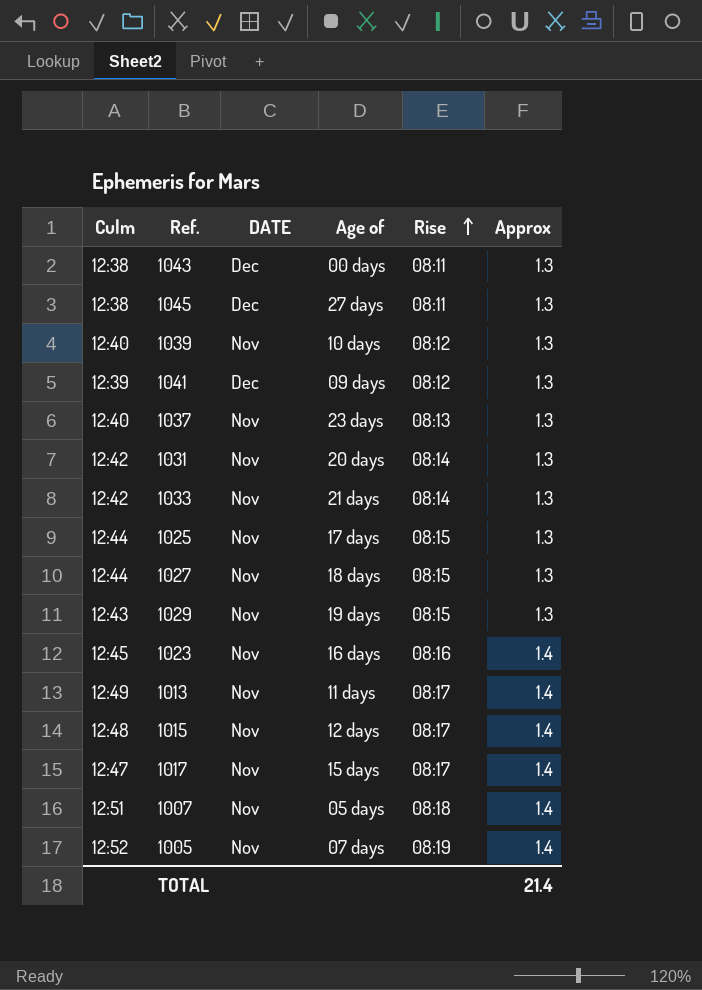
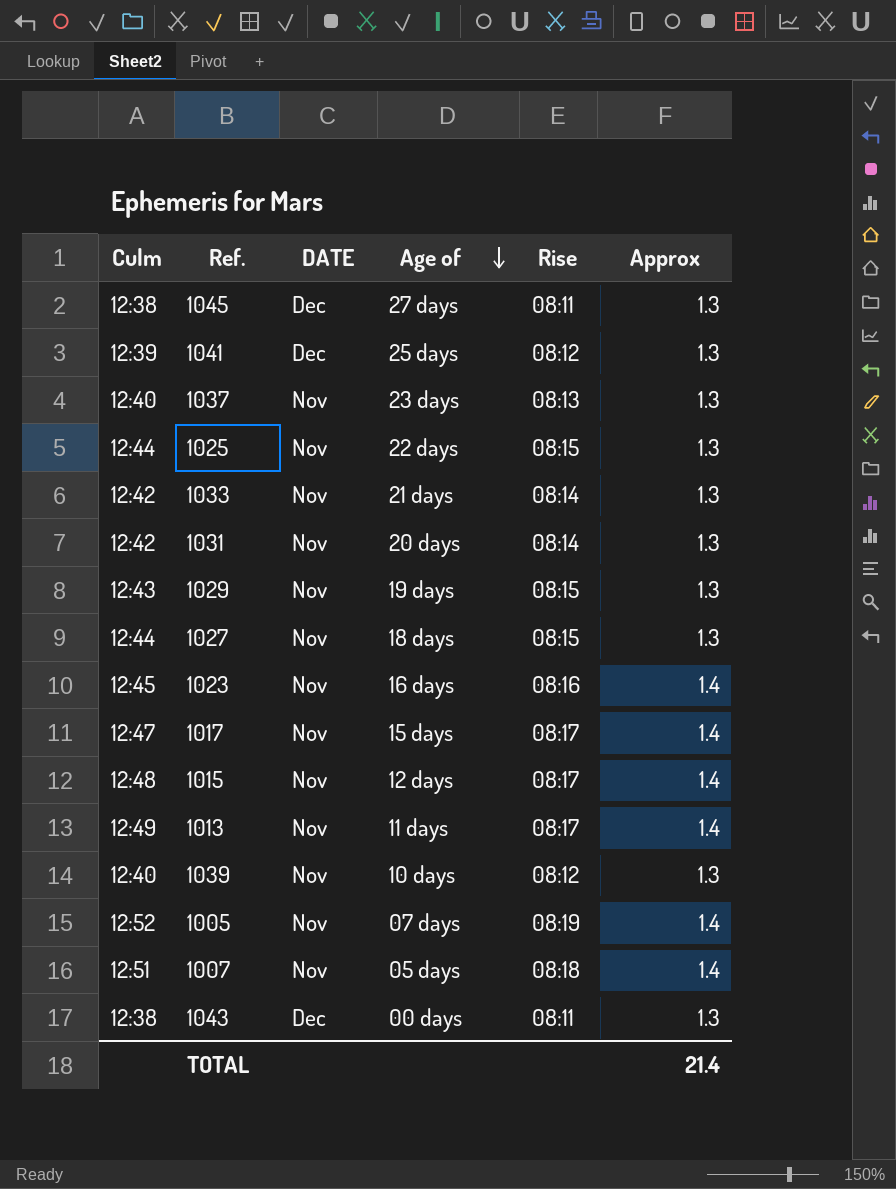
row order: Rise ascending -> Age of descending
1041 | Age of: 09 days -> 25 days
1025 | Age of: 17 days -> 22 days

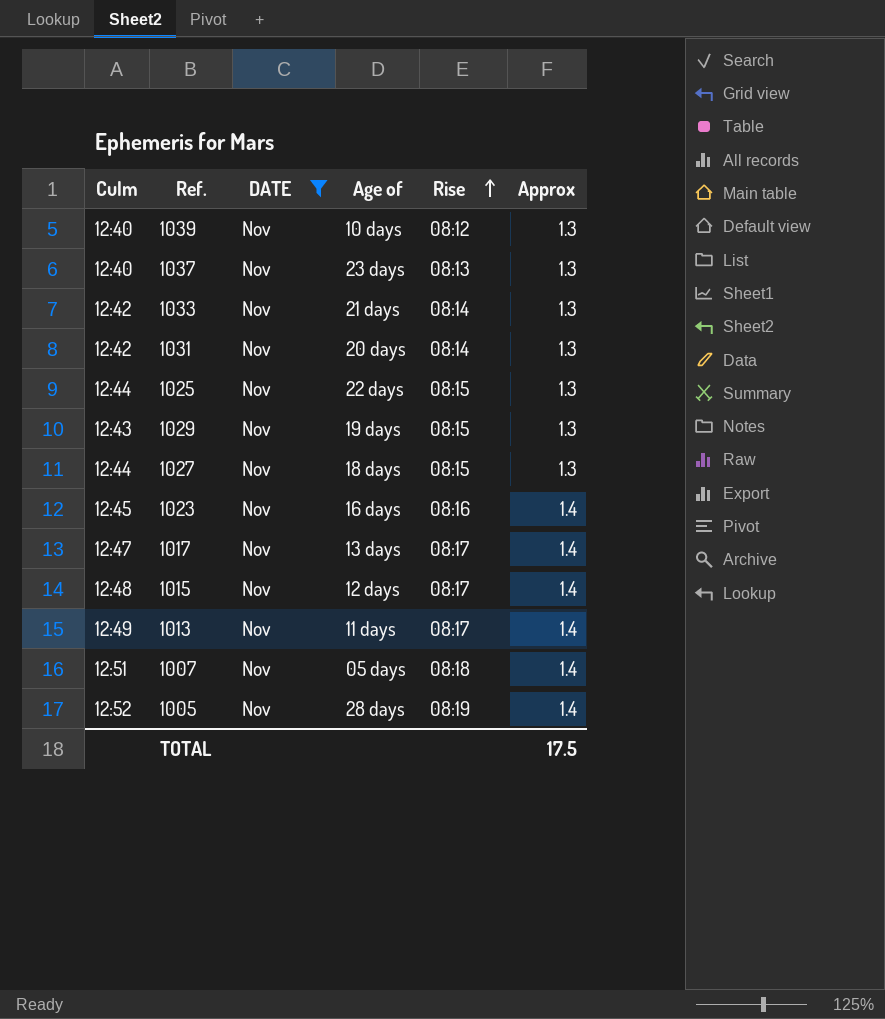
filter: none -> DATE = Nov
row order: Age of descending -> Rise ascending
1017 | Age of: 15 days -> 13 days
1005 | Age of: 07 days -> 28 days
TOTAL | Approx: 21.4 -> 17.5

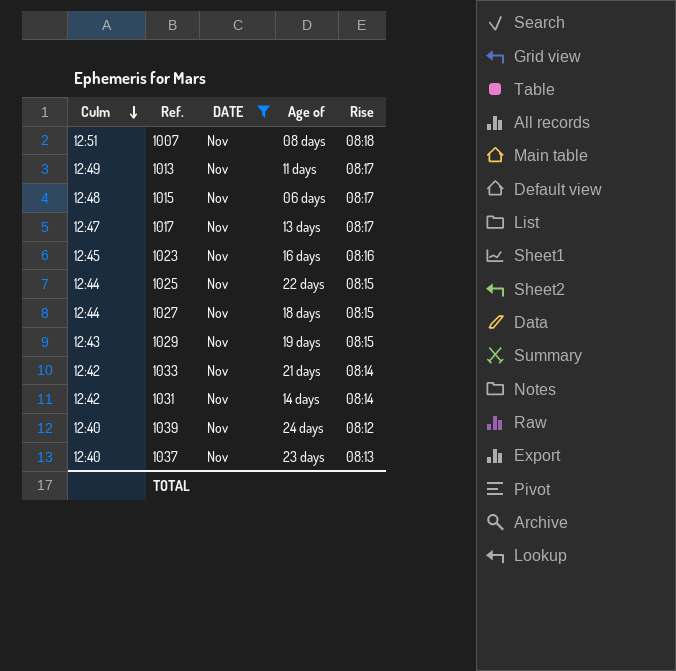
row order: Rise ascending -> Culm descending
column Approx | position: 6 -> none
row 1005: 12:52 | Nov | 28 days | 08:19 | 1.4 -> none
1007 | Age of: 05 days -> 08 days
1015 | Age of: 12 days -> 06 days
1031 | Age of: 20 days -> 14 days
1039 | Age of: 10 days -> 24 days

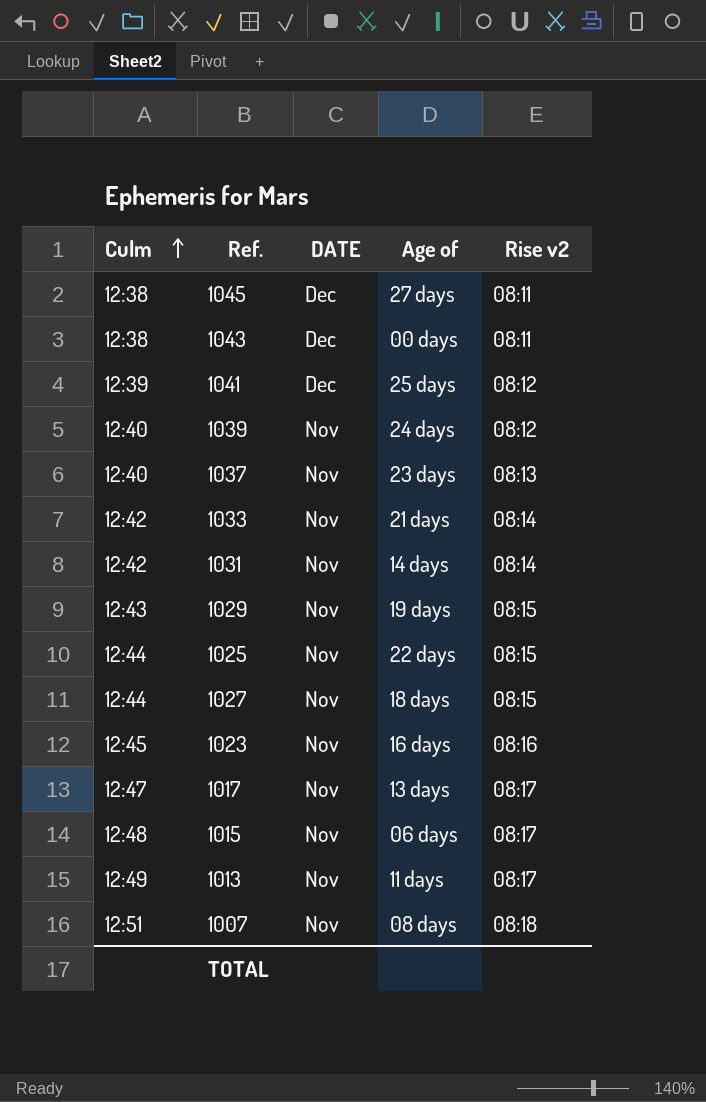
filter: DATE = Nov -> none
row order: Culm descending -> Culm ascending
column name: Rise -> Rise v2

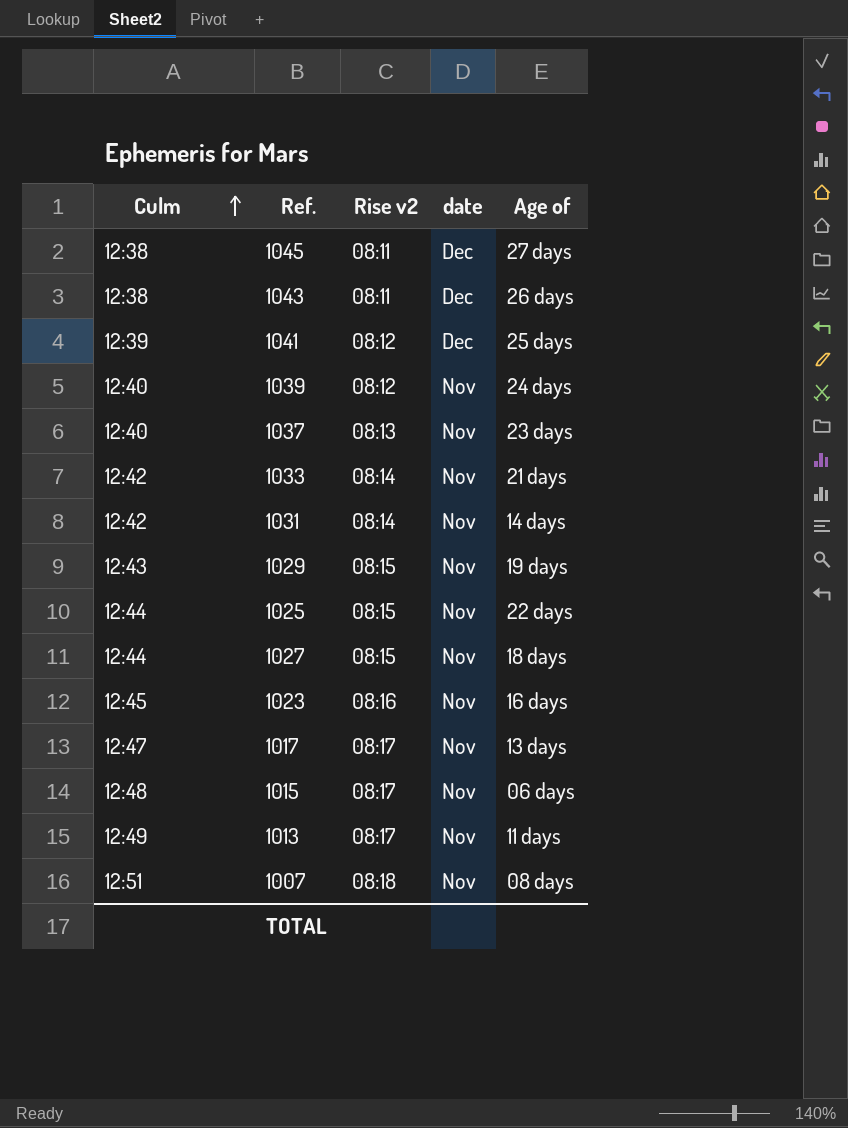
column Rise v2 | position: 5 -> 3
column name: DATE -> date
1043 | Age of: 00 days -> 26 days

